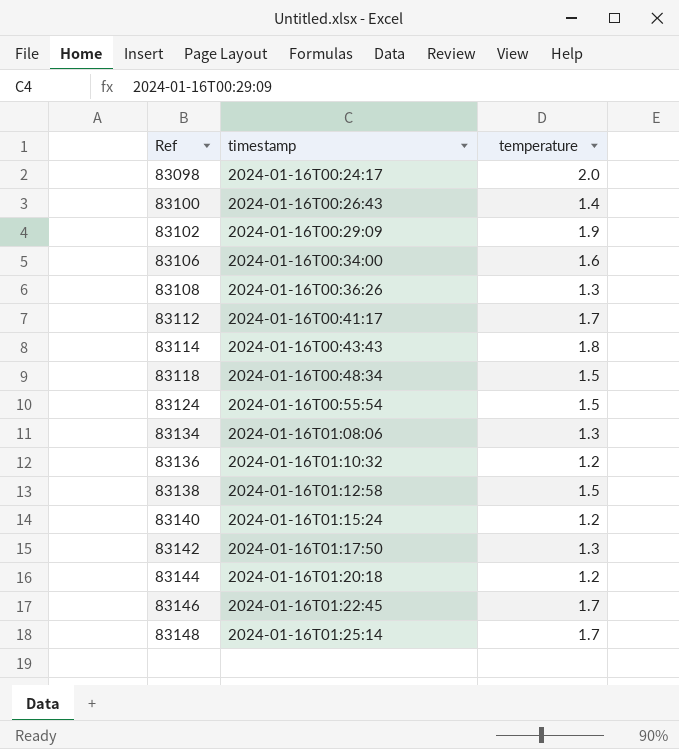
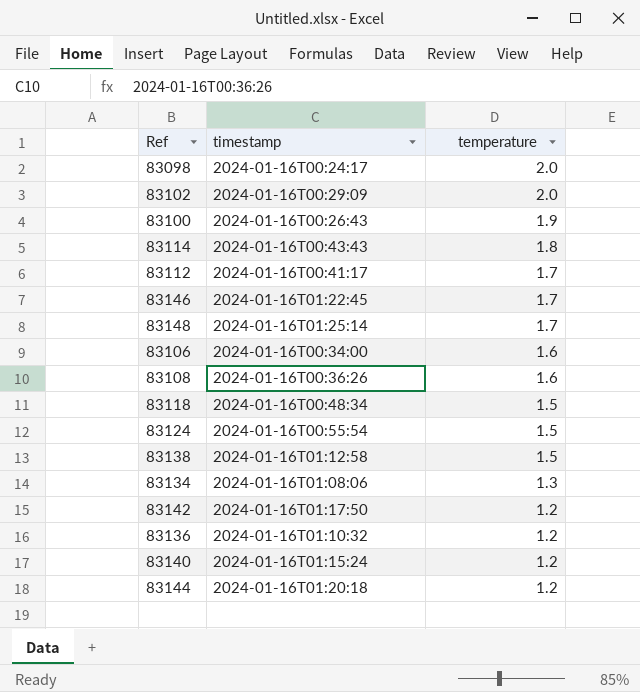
row order: Ref ascending -> temperature descending
83102 | temperature: 1.9 -> 2.0
83100 | temperature: 1.4 -> 1.9
83108 | temperature: 1.3 -> 1.6
83142 | temperature: 1.3 -> 1.2

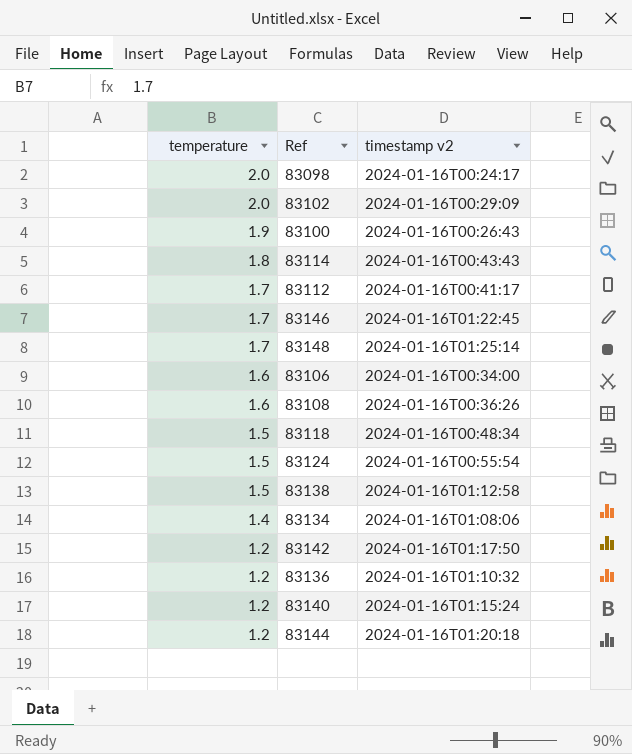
column temperature | position: 3 -> 1
column name: timestamp -> timestamp v2
83134 | temperature: 1.3 -> 1.4

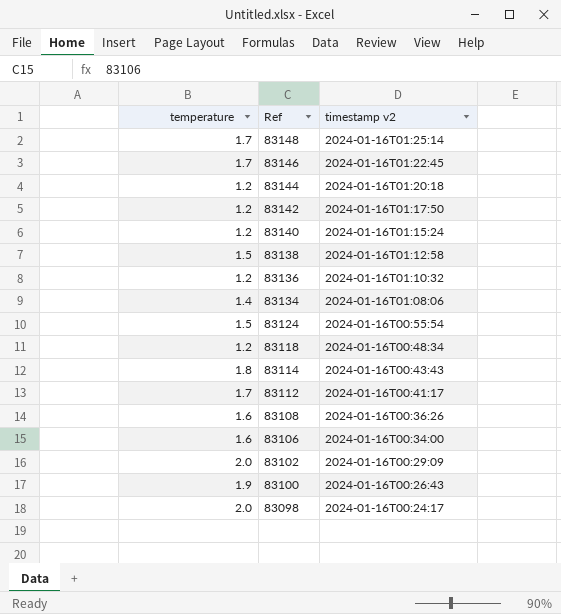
row order: temperature descending -> Ref descending
83118 | temperature: 1.5 -> 1.2

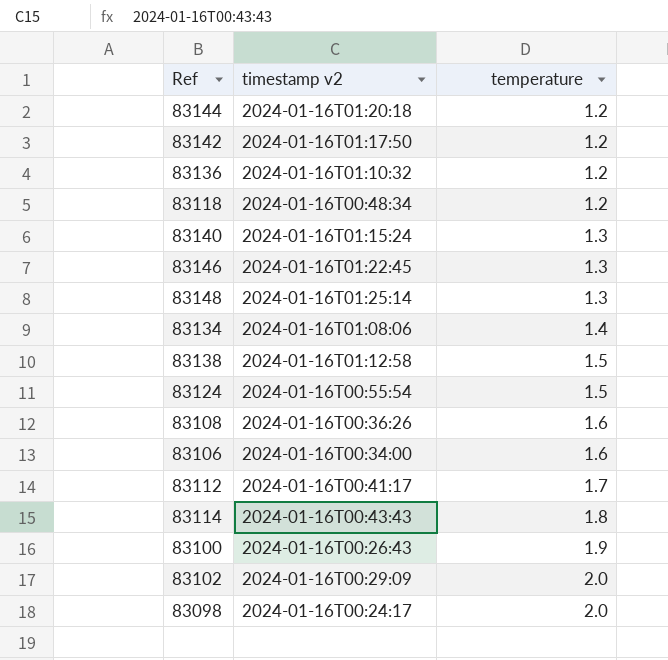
row order: Ref descending -> temperature ascending
column temperature | position: 1 -> 3
83140 | temperature: 1.2 -> 1.3
83146 | temperature: 1.7 -> 1.3
83148 | temperature: 1.7 -> 1.3

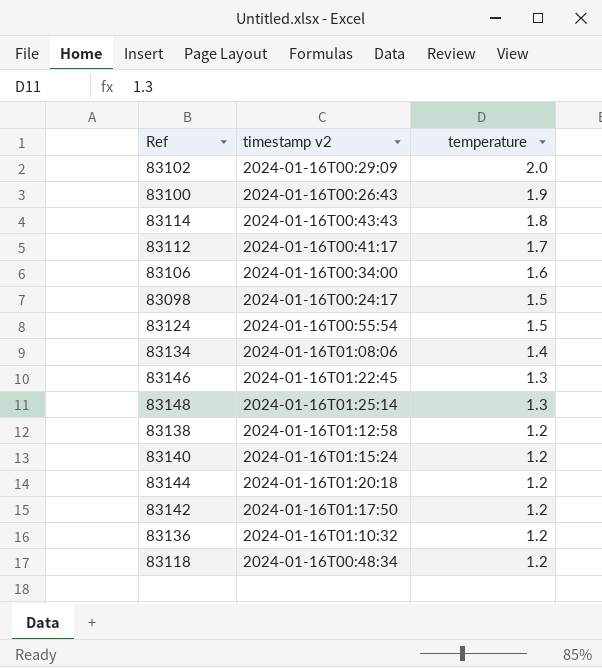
row order: temperature ascending -> temperature descending
row 83108: 2024-01-16T00:36:26 | 1.6 -> none
83098 | temperature: 2.0 -> 1.5
83138 | temperature: 1.5 -> 1.2
83140 | temperature: 1.3 -> 1.2

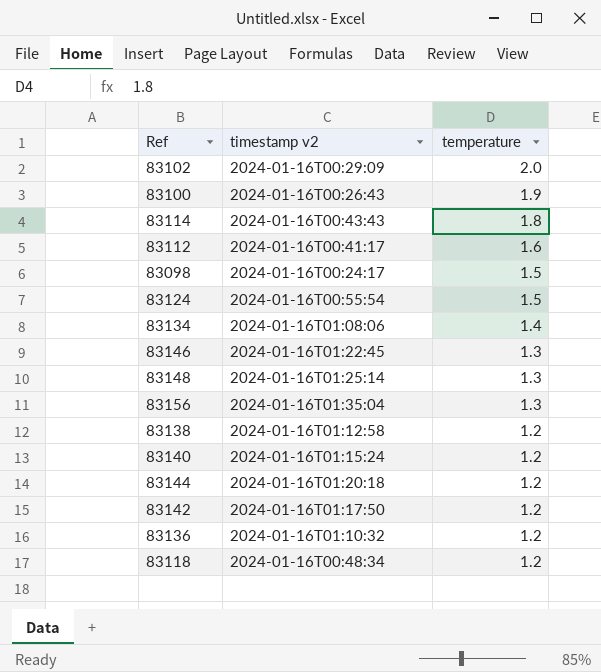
row 83106: 2024-01-16T00:34:00 | 1.6 -> none
83112 | temperature: 1.7 -> 1.6
row 83156: none -> 2024-01-16T01:35:04 | 1.3

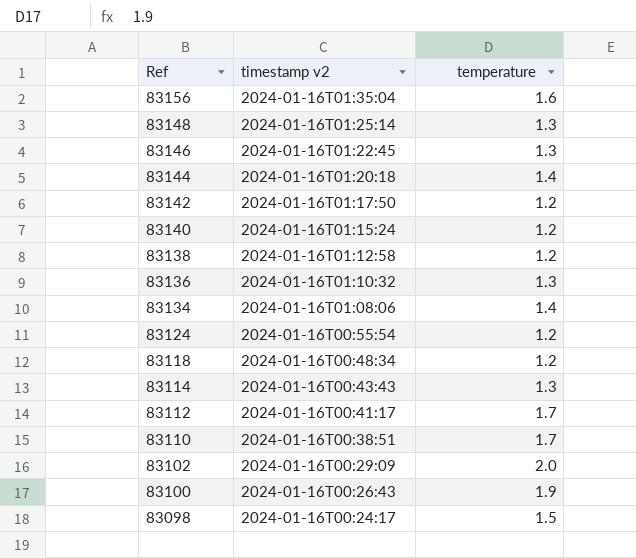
row order: temperature descending -> Ref descending
83156 | temperature: 1.3 -> 1.6
83144 | temperature: 1.2 -> 1.4
83136 | temperature: 1.2 -> 1.3
83124 | temperature: 1.5 -> 1.2
83114 | temperature: 1.8 -> 1.3
83112 | temperature: 1.6 -> 1.7
row 83110: none -> 2024-01-16T00:38:51 | 1.7

